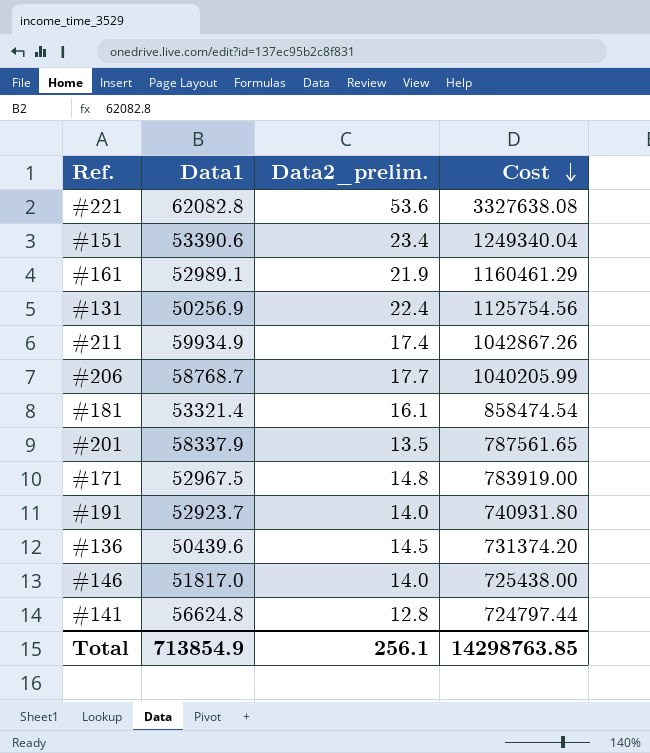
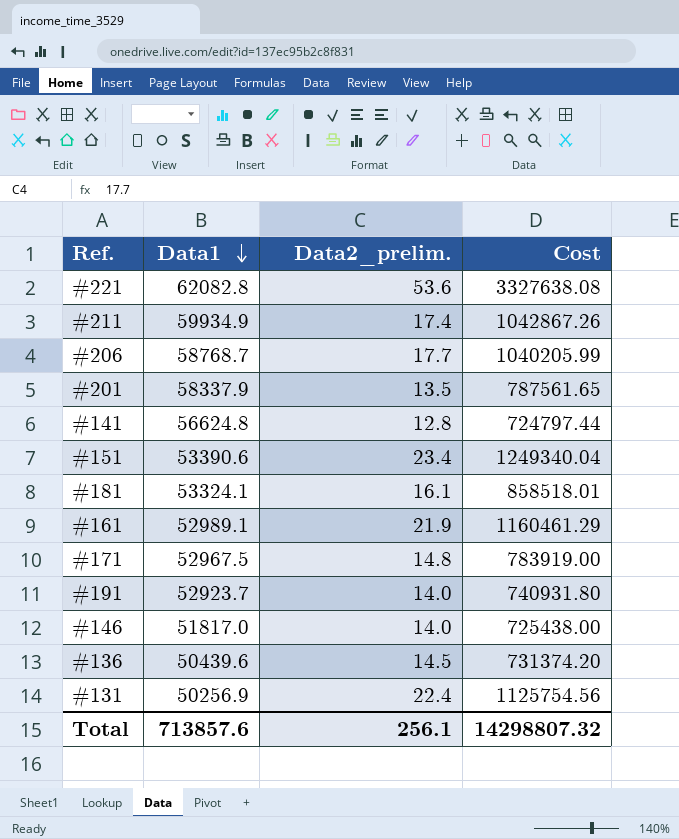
row order: Cost descending -> Data1 descending
#181 | Data1: 53321.4 -> 53324.1
#181 | Cost: 858474.54 -> 858518.01
Total | Data1: 713854.9 -> 713857.6
Total | Cost: 14298763.85 -> 14298807.32

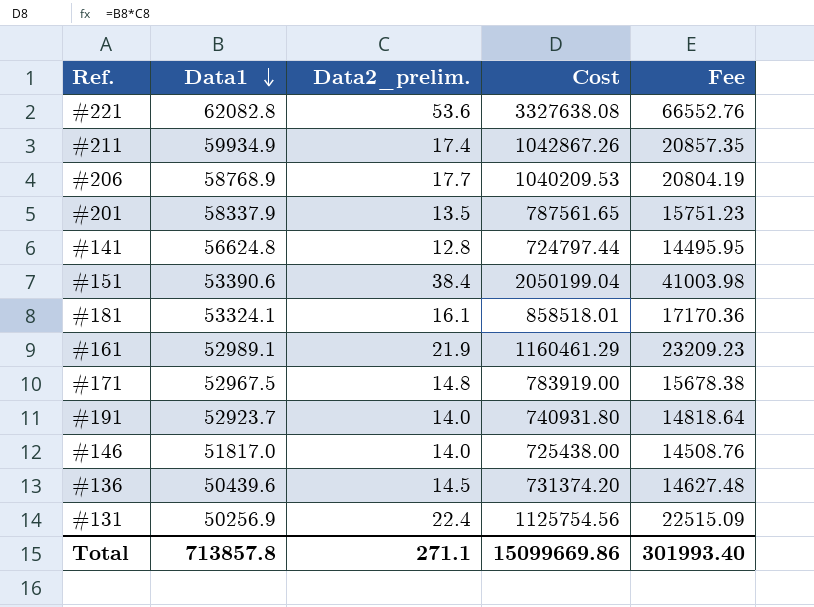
column Fee | formula: none -> [Cost] * 0.02
#206 | Data1: 58768.7 -> 58768.9
#206 | Cost: 1040205.99 -> 1040209.53
#151 | Data2_prelim.: 23.4 -> 38.4
#151 | Cost: 1249340.04 -> 2050199.04
Total | Data1: 713857.6 -> 713857.8
Total | Data2_prelim.: 256.1 -> 271.1
Total | Cost: 14298807.32 -> 15099669.86

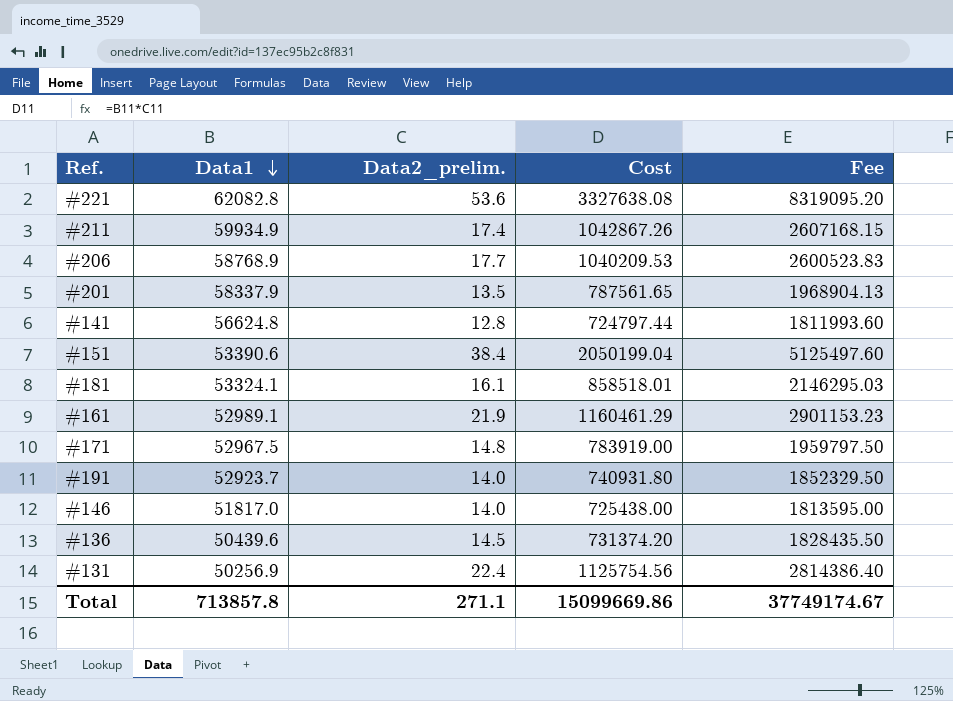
column Fee | formula: [Cost] * 0.02 -> [Cost] * 2.5
Total | Fee: 301993.40 -> 37749174.67

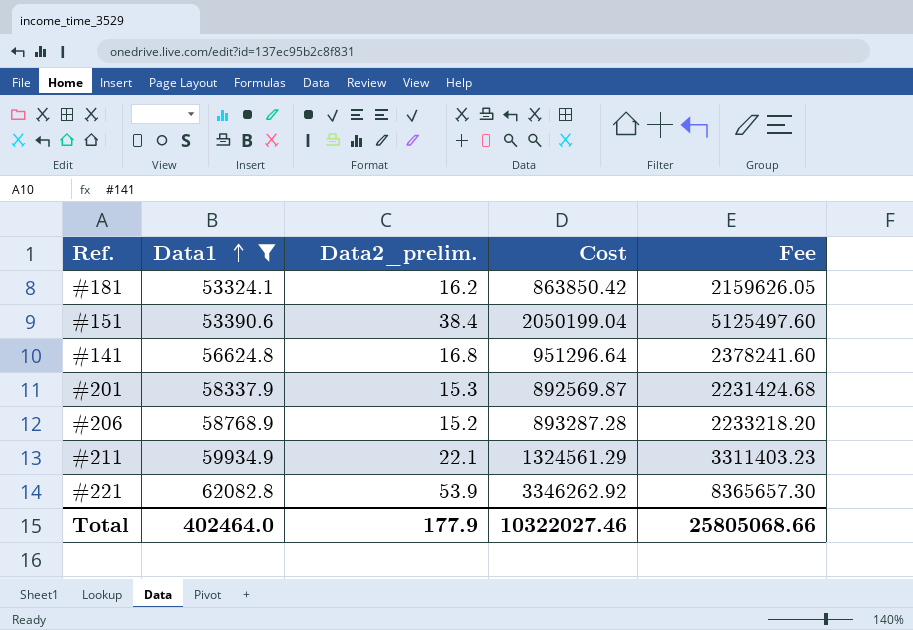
filter: none -> Data1 >= 53324.1
row order: Data1 descending -> Data1 ascending
#181 | Data2_prelim.: 16.1 -> 16.2
#181 | Cost: 858518.01 -> 863850.42
#181 | Fee: 2146295.03 -> 2159626.05
#141 | Data2_prelim.: 12.8 -> 16.8
#141 | Cost: 724797.44 -> 951296.64
#141 | Fee: 1811993.60 -> 2378241.60
#201 | Data2_prelim.: 13.5 -> 15.3
#201 | Cost: 787561.65 -> 892569.87
#201 | Fee: 1968904.13 -> 2231424.68
#206 | Data2_prelim.: 17.7 -> 15.2
#206 | Cost: 1040209.53 -> 893287.28
#206 | Fee: 2600523.83 -> 2233218.20
#211 | Data2_prelim.: 17.4 -> 22.1
#211 | Cost: 1042867.26 -> 1324561.29
#211 | Fee: 2607168.15 -> 3311403.23
#221 | Data2_prelim.: 53.6 -> 53.9
#221 | Cost: 3327638.08 -> 3346262.92
#221 | Fee: 8319095.20 -> 8365657.30
Total | Data1: 713857.8 -> 402464.0
Total | Data2_prelim.: 271.1 -> 177.9
Total | Cost: 15099669.86 -> 10322027.46
Total | Fee: 37749174.67 -> 25805068.66

